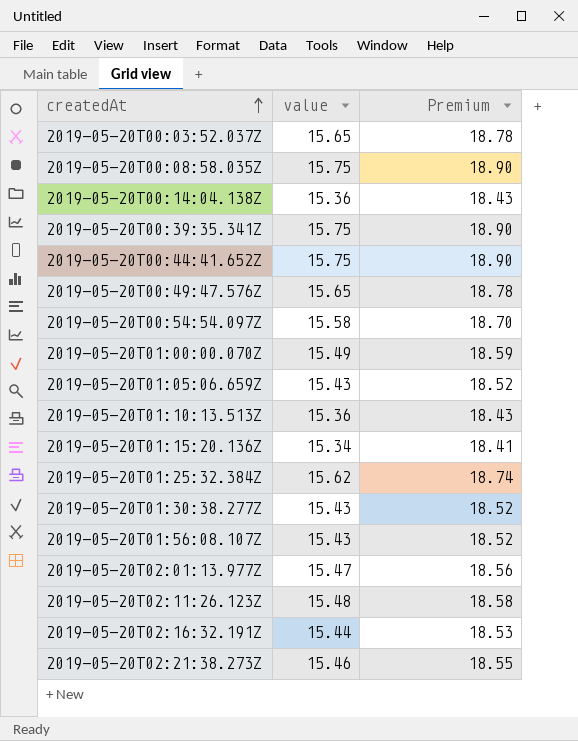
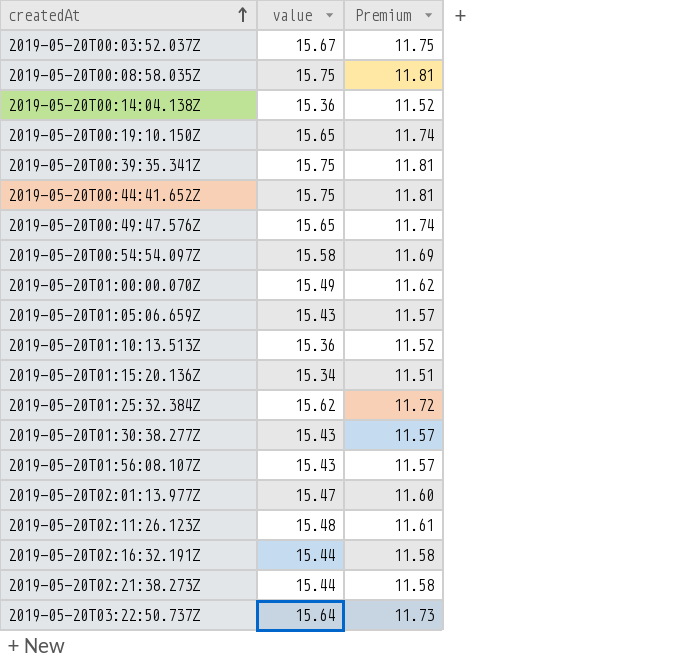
column Premium | formula: [value] * 1.2 -> [value] * 0.75
2019-05-20T00:03:52.037Z | value: 15.65 -> 15.67
row 2019-05-20T00:19:10.150Z: none -> 15.65 | 11.74
2019-05-20T02:21:38.273Z | value: 15.46 -> 15.44
row 2019-05-20T03:22:50.737Z: none -> 15.64 | 11.73

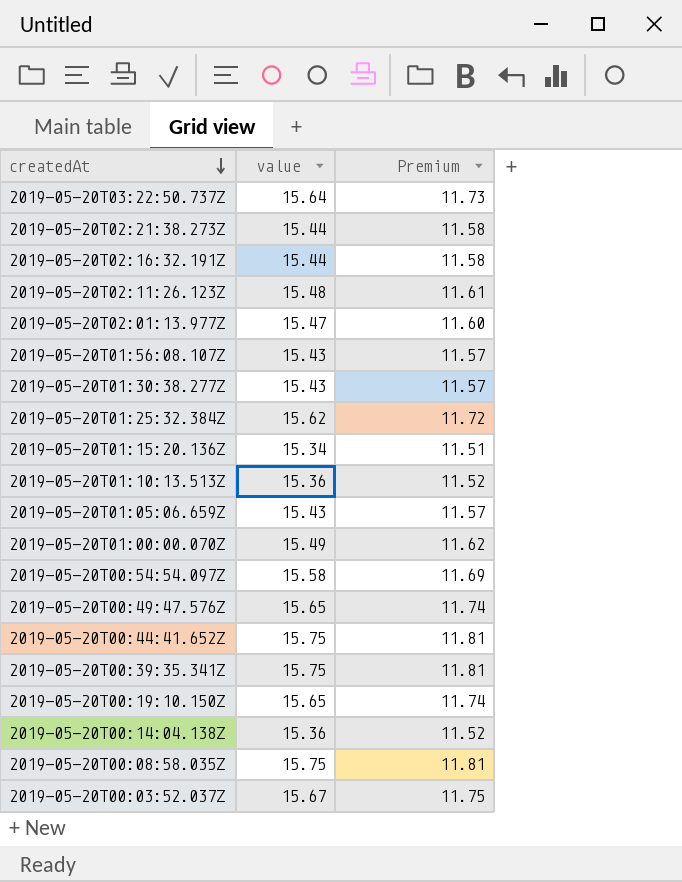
row order: createdAt ascending -> createdAt descending

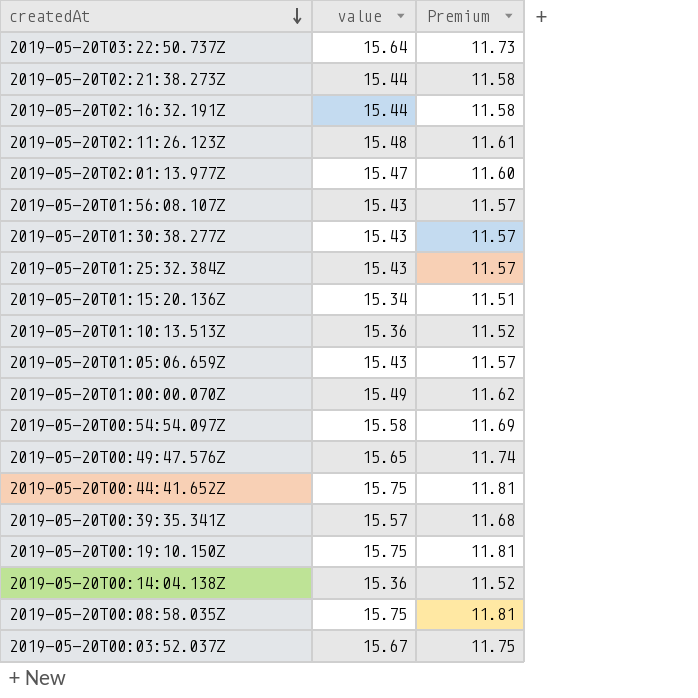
2019-05-20T01:25:32.384Z | value: 15.62 -> 15.43
2019-05-20T01:25:32.384Z | Premium: 11.72 -> 11.57
2019-05-20T00:39:35.341Z | value: 15.75 -> 15.57
2019-05-20T00:39:35.341Z | Premium: 11.81 -> 11.68
2019-05-20T00:19:10.150Z | value: 15.65 -> 15.75
2019-05-20T00:19:10.150Z | Premium: 11.74 -> 11.81

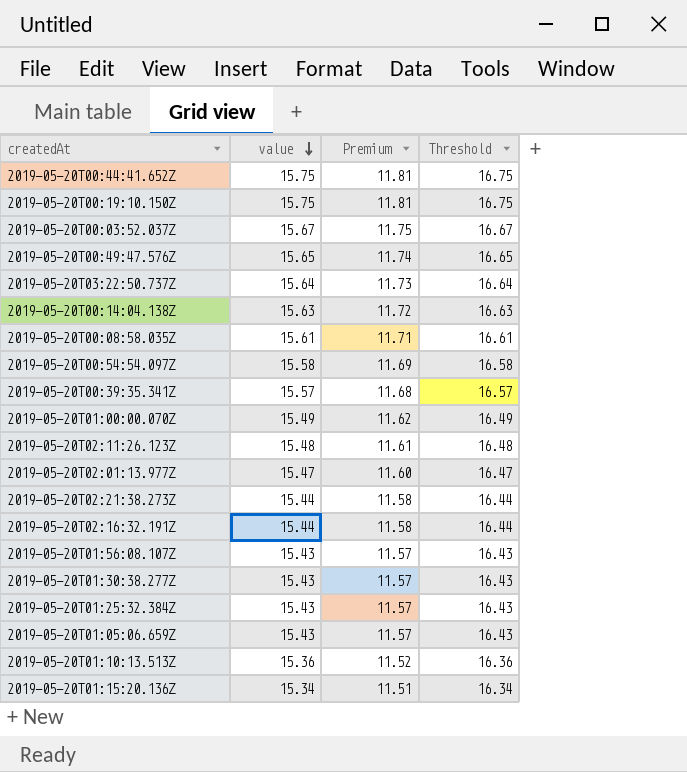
row order: createdAt descending -> value descending
column Threshold | formula: none -> [value] + 1
2019-05-20T00:14:04.138Z | value: 15.36 -> 15.63
2019-05-20T00:14:04.138Z | Premium: 11.52 -> 11.72
2019-05-20T00:08:58.035Z | value: 15.75 -> 15.61
2019-05-20T00:08:58.035Z | Premium: 11.81 -> 11.71

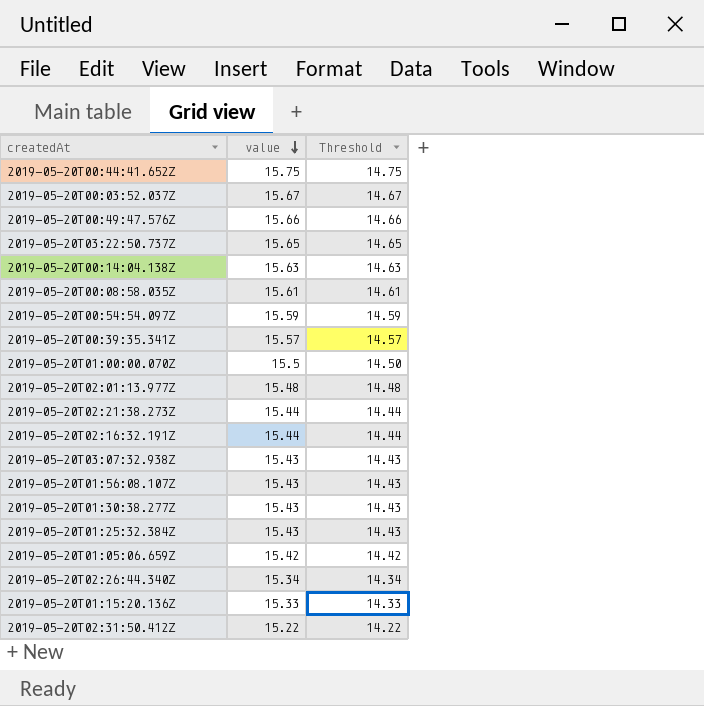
column Premium | formula: [value] * 0.75 -> none
column Threshold | formula: [value] + 1 -> [value] - 1
row 2019-05-20T00:19:10.150Z: 15.75 | 11.81 | 16.75 -> none
row 2019-05-20T02:11:26.123Z: 15.48 | 11.61 | 16.48 -> none
row 2019-05-20T01:10:13.513Z: 15.36 | 11.52 | 16.36 -> none
2019-05-20T00:49:47.576Z | value: 15.65 -> 15.66
2019-05-20T03:22:50.737Z | value: 15.64 -> 15.65
2019-05-20T00:54:54.097Z | value: 15.58 -> 15.59
2019-05-20T01:00:00.070Z | value: 15.49 -> 15.5
2019-05-20T02:01:13.977Z | value: 15.47 -> 15.48
row 2019-05-20T03:07:32.938Z: none -> 15.43 | 14.43
2019-05-20T01:05:06.659Z | value: 15.43 -> 15.42
row 2019-05-20T02:26:44.340Z: none -> 15.34 | 14.34
2019-05-20T01:15:20.136Z | value: 15.34 -> 15.33
row 2019-05-20T02:31:50.412Z: none -> 15.22 | 14.22

